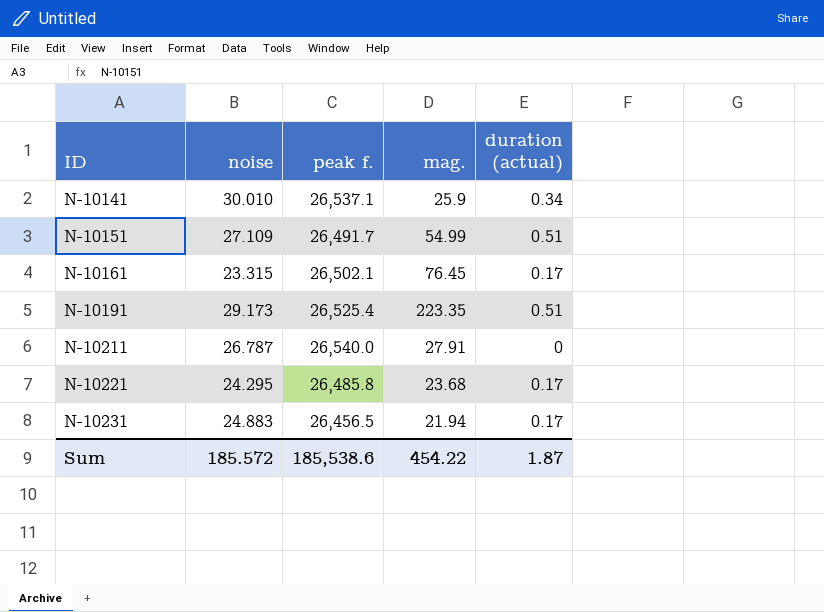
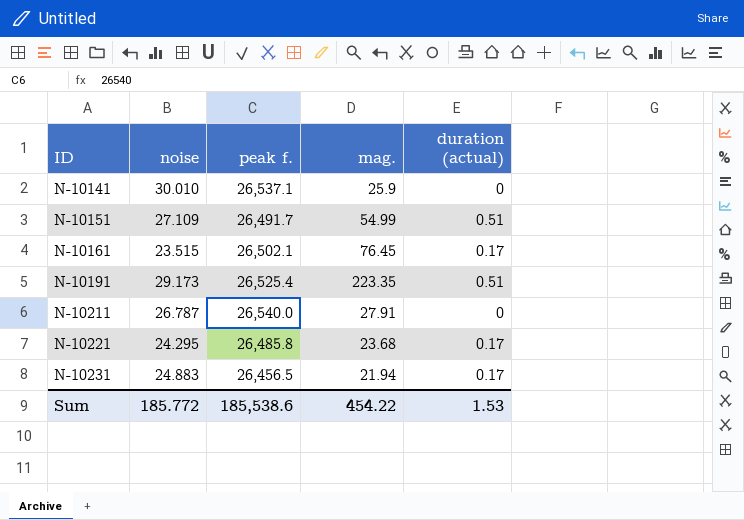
N-10141 | duration (actual): 0.34 -> 0
N-10161 | noise: 23.315 -> 23.515
Sum | noise: 185.572 -> 185.772
Sum | duration (actual): 1.87 -> 1.53

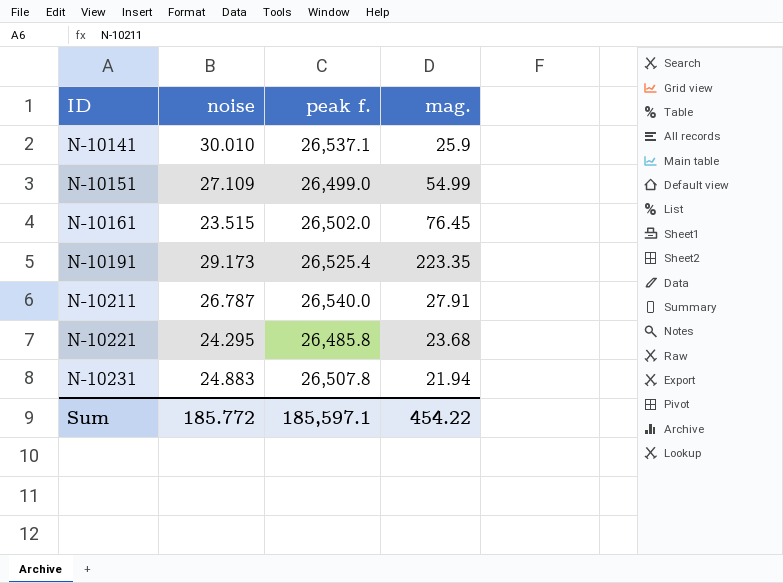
column duration (actual) | position: 5 -> none
N-10151 | peak f.: 26,491.7 -> 26,499.0
N-10161 | peak f.: 26,502.1 -> 26,502.0
N-10231 | peak f.: 26,456.5 -> 26,507.8
Sum | peak f.: 185,538.6 -> 185,597.1

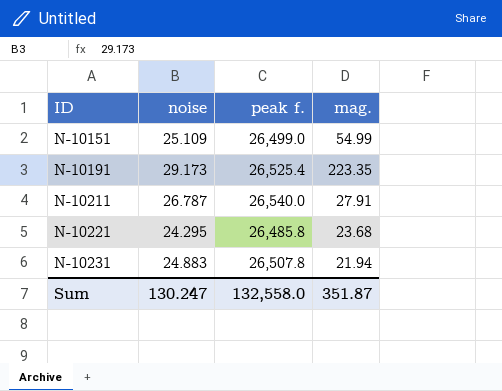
row N-10141: 30.010 | 26,537.1 | 25.9 -> none
row N-10161: 23.515 | 26,502.0 | 76.45 -> none
N-10151 | noise: 27.109 -> 25.109
Sum | noise: 185.772 -> 130.247
Sum | peak f.: 185,597.1 -> 132,558.0
Sum | mag.: 454.22 -> 351.87

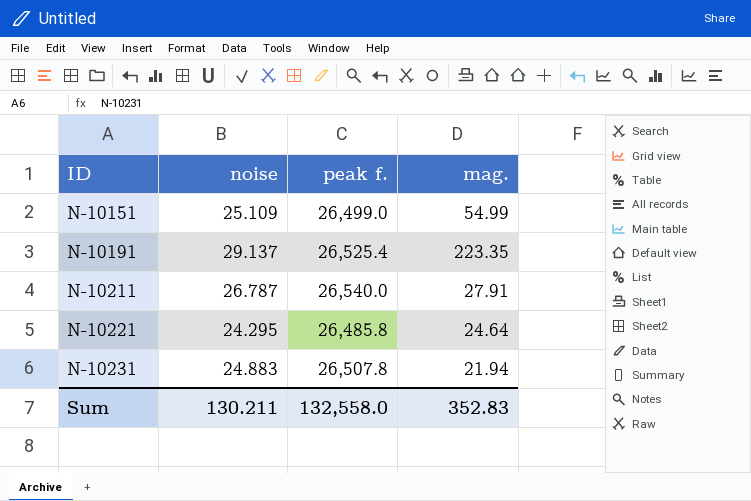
N-10191 | noise: 29.173 -> 29.137
N-10221 | mag.: 23.68 -> 24.64
Sum | noise: 130.247 -> 130.211
Sum | mag.: 351.87 -> 352.83

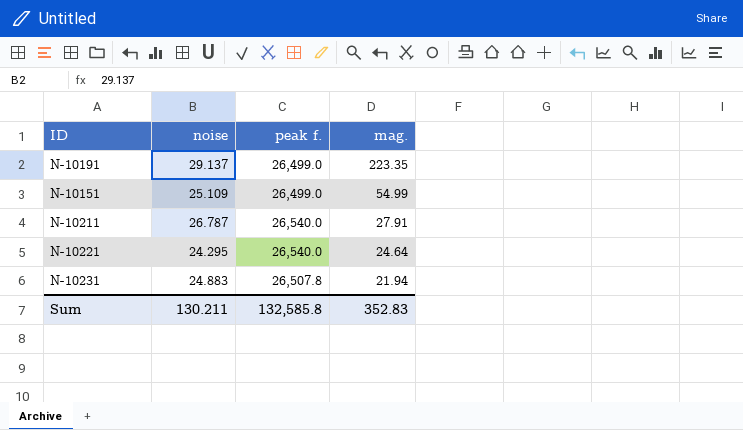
row order: ID ascending -> mag. descending
N-10191 | peak f.: 26,525.4 -> 26,499.0
N-10221 | peak f.: 26,485.8 -> 26,540.0
Sum | peak f.: 132,558.0 -> 132,585.8

